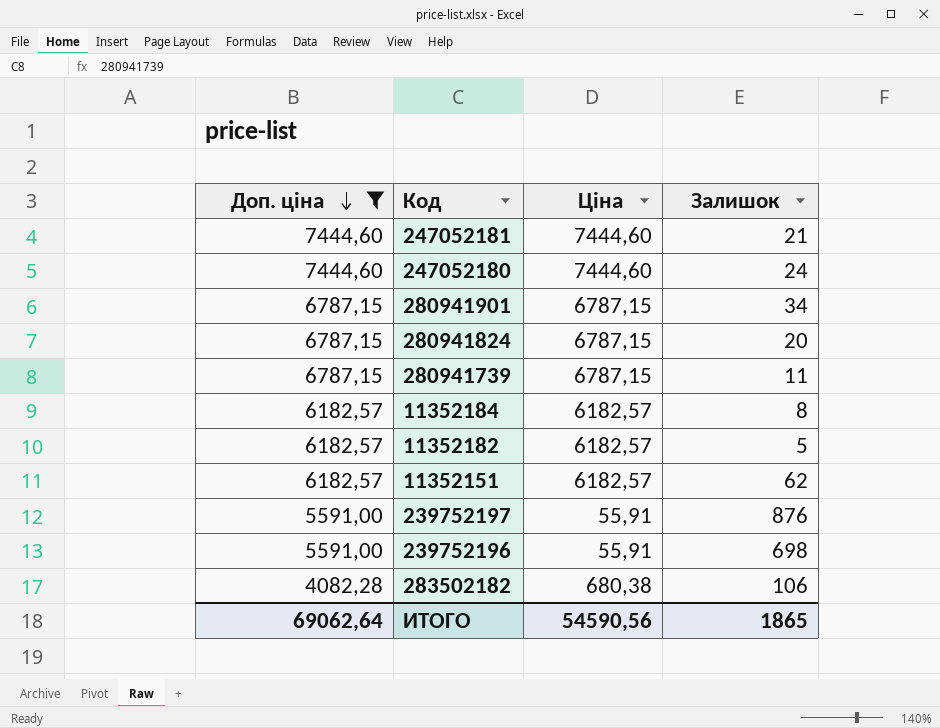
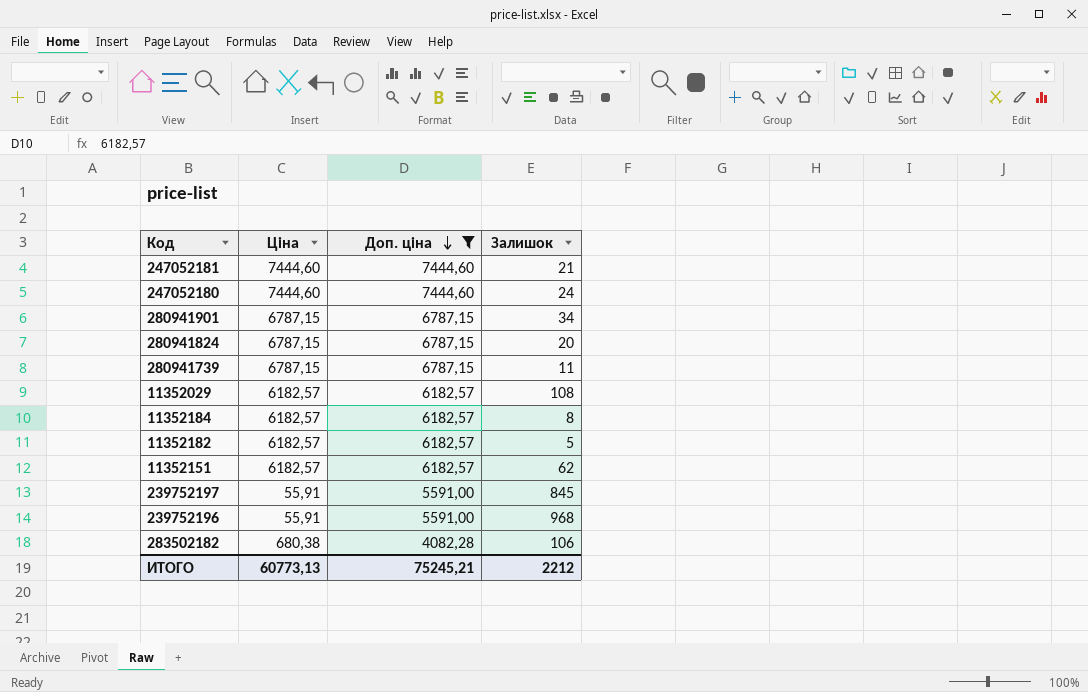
column Доп. ціна | position: 1 -> 3
row 11352029: none -> 6182,57 | 6182,57 | 108
239752197 | Залишок: 876 -> 845
239752196 | Залишок: 698 -> 968
ИТОГО | Ціна: 54590,56 -> 60773,13
ИТОГО | Доп. ціна: 69062,64 -> 75245,21
ИТОГО | Залишок: 1865 -> 2212

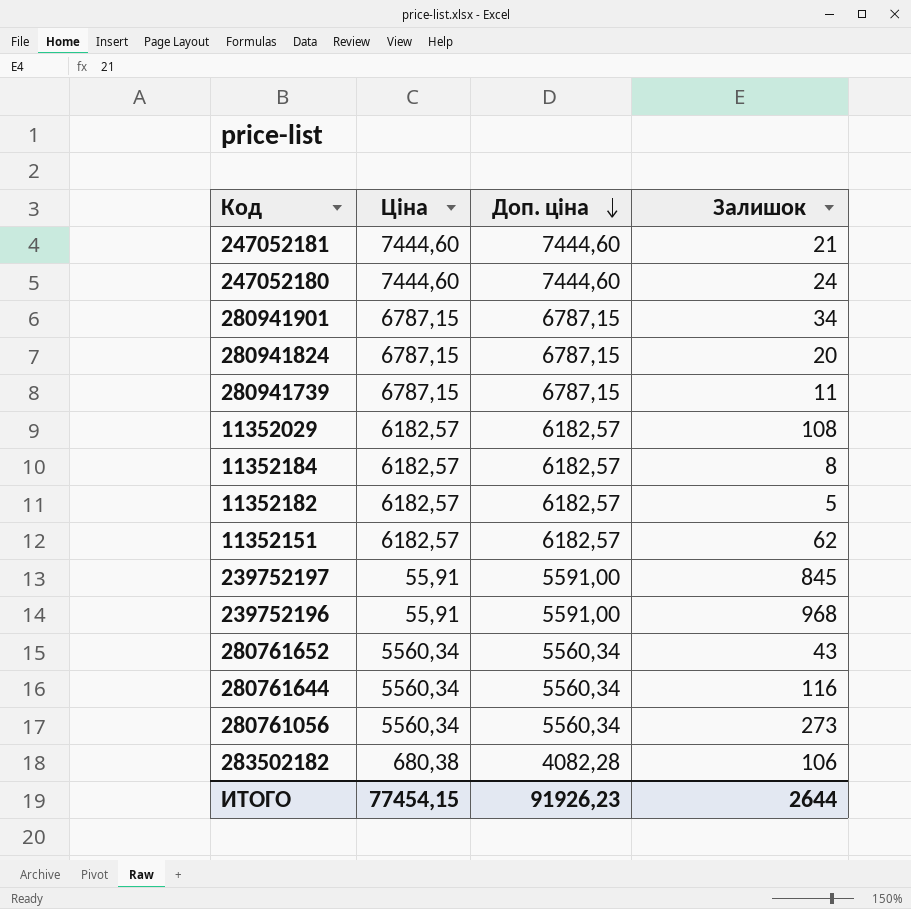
filter: Доп. ціна != 5560,34 -> none
ИТОГО | Ціна: 60773,13 -> 77454,15
ИТОГО | Доп. ціна: 75245,21 -> 91926,23
ИТОГО | Залишок: 2212 -> 2644

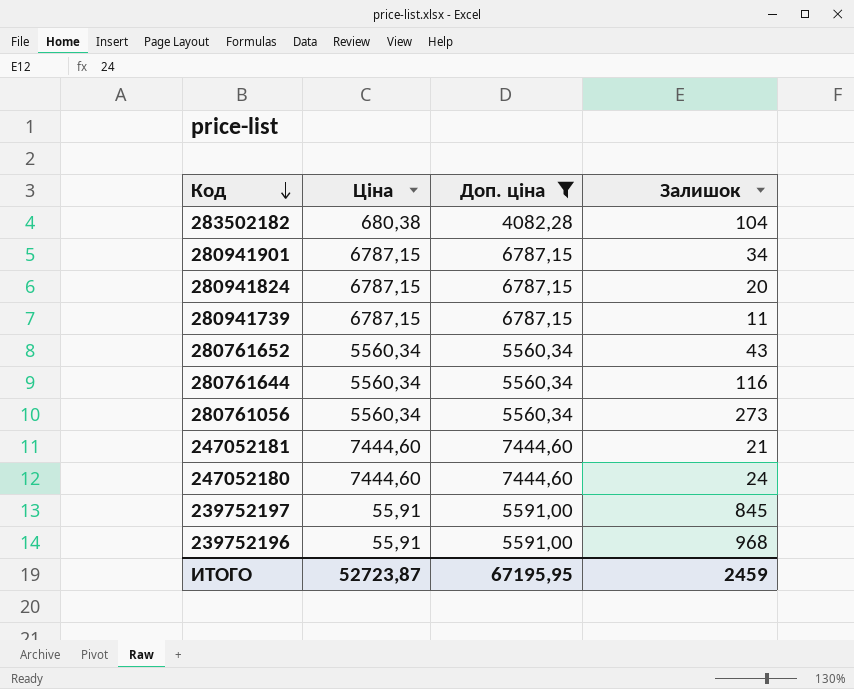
filter: none -> Доп. ціна != 6182,57
row order: Доп. ціна descending -> Код descending
283502182 | Залишок: 106 -> 104
ИТОГО | Ціна: 77454,15 -> 52723,87
ИТОГО | Доп. ціна: 91926,23 -> 67195,95
ИТОГО | Залишок: 2644 -> 2459

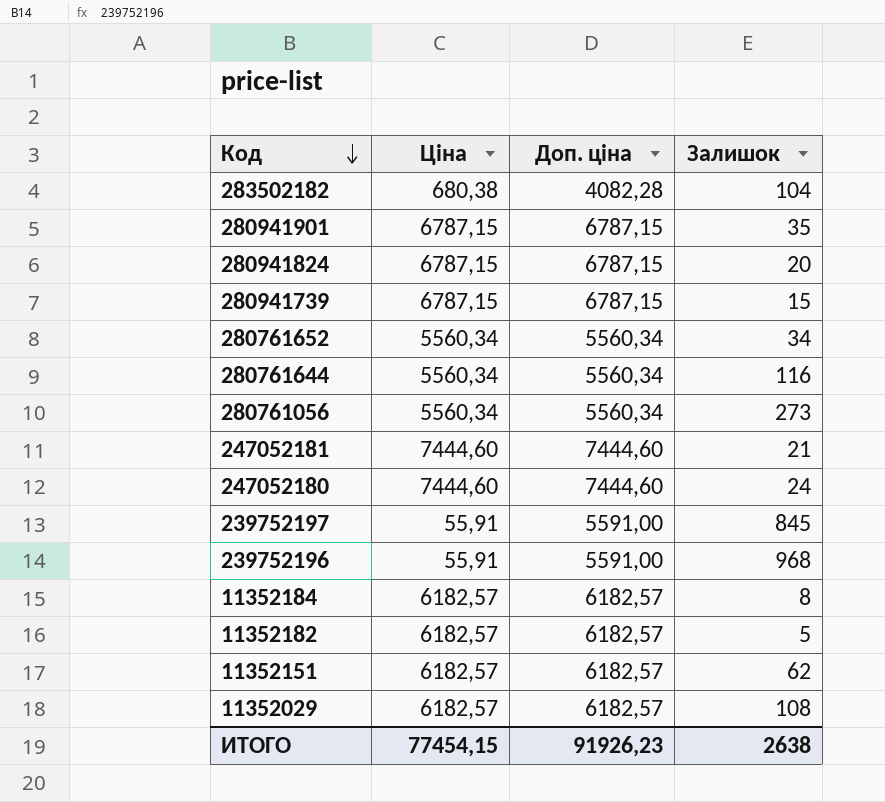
filter: Доп. ціна != 6182,57 -> none
280941901 | Залишок: 34 -> 35
280941739 | Залишок: 11 -> 15
280761652 | Залишок: 43 -> 34
ИТОГО | Ціна: 52723,87 -> 77454,15
ИТОГО | Доп. ціна: 67195,95 -> 91926,23
ИТОГО | Залишок: 2459 -> 2638

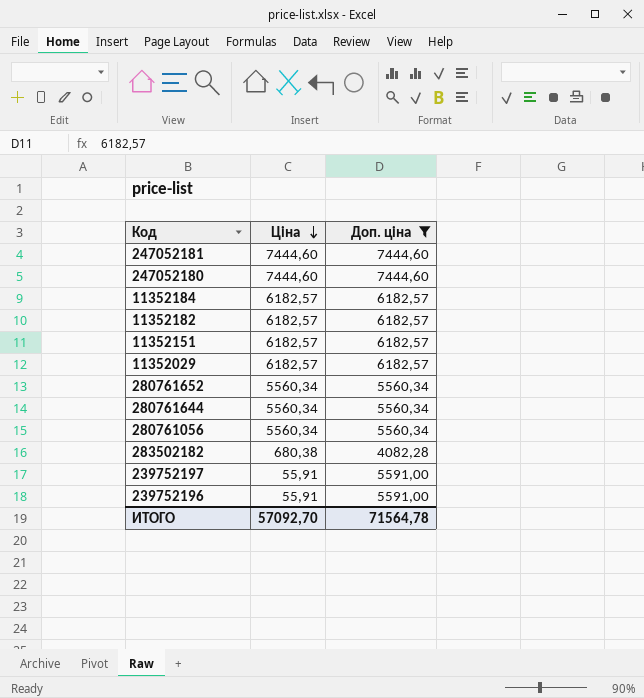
filter: none -> Доп. ціна != 6787,15
row order: Код descending -> Ціна descending
column Залишок | position: 4 -> none
ИТОГО | Ціна: 77454,15 -> 57092,70
ИТОГО | Доп. ціна: 91926,23 -> 71564,78

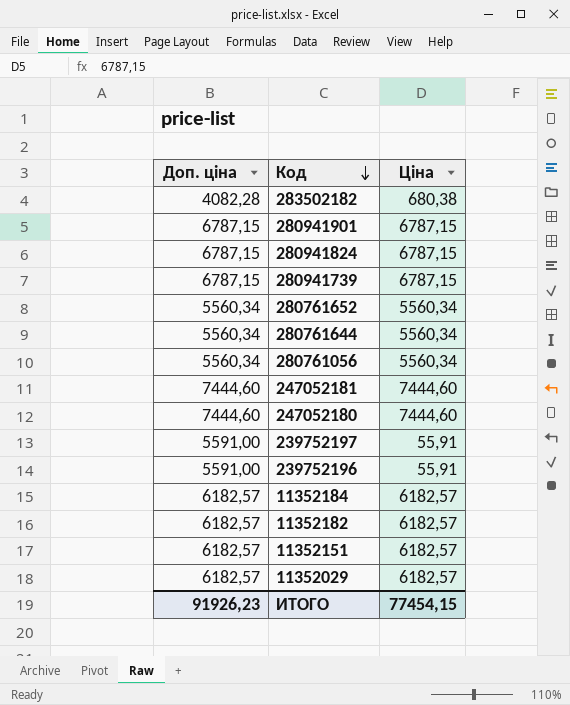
filter: Доп. ціна != 6787,15 -> none
row order: Ціна descending -> Код descending
column Доп. ціна | position: 3 -> 1
ИТОГО | Доп. ціна: 71564,78 -> 91926,23
ИТОГО | Ціна: 57092,70 -> 77454,15

